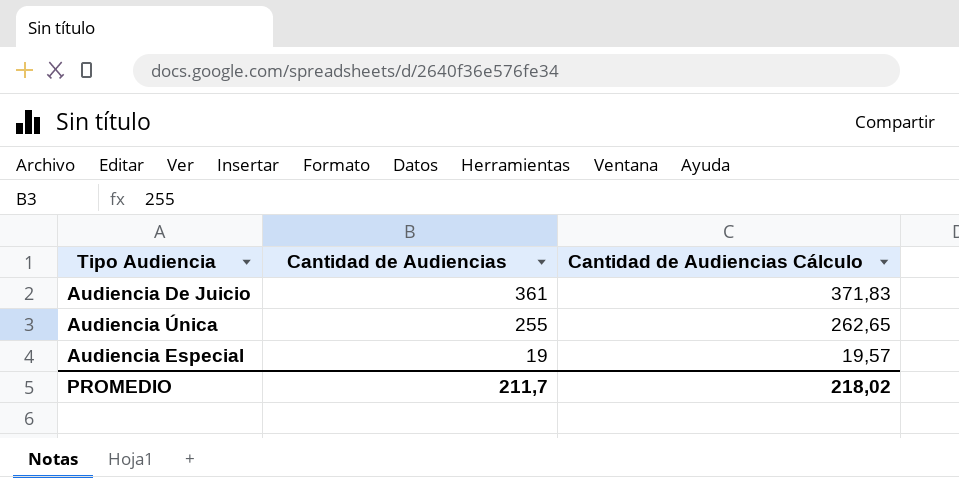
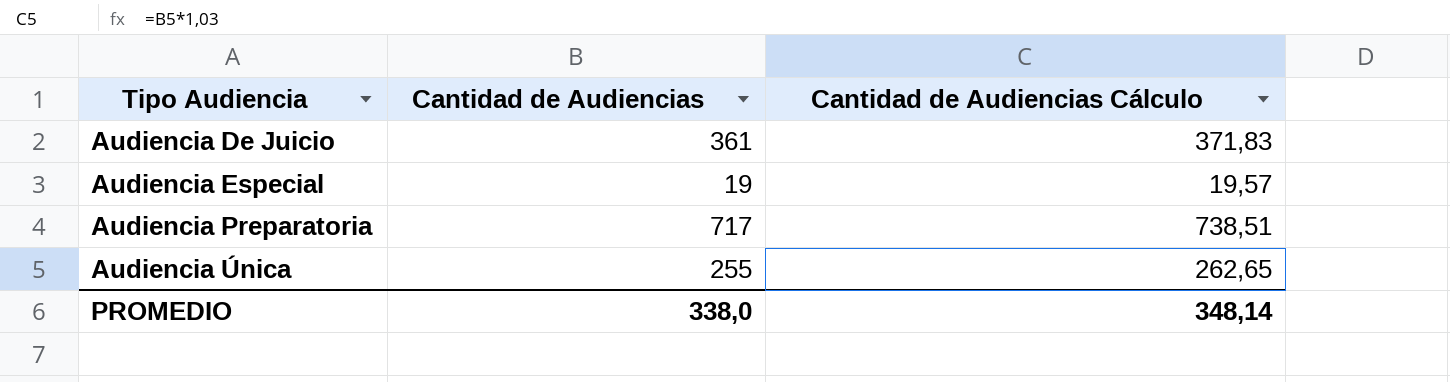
row order: Cantidad de Audiencias descending -> Tipo Audiencia ascending
row Audiencia Preparatoria: none -> 717 | 738,51
PROMEDIO | Cantidad de Audiencias: 211,7 -> 338,0
PROMEDIO | Cantidad de Audiencias Cálculo: 218,02 -> 348,14

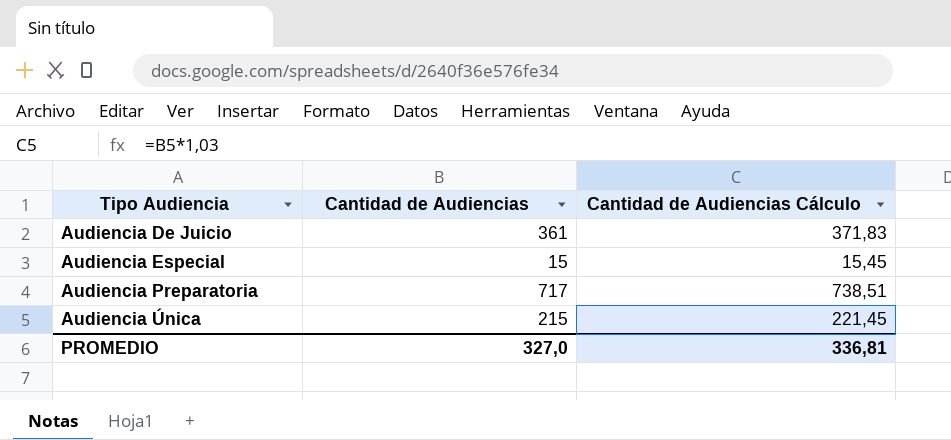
Audiencia Especial | Cantidad de Audiencias: 19 -> 15
Audiencia Especial | Cantidad de Audiencias Cálculo: 19,57 -> 15,45
Audiencia Única | Cantidad de Audiencias: 255 -> 215
Audiencia Única | Cantidad de Audiencias Cálculo: 262,65 -> 221,45
PROMEDIO | Cantidad de Audiencias: 338,0 -> 327,0
PROMEDIO | Cantidad de Audiencias Cálculo: 348,14 -> 336,81

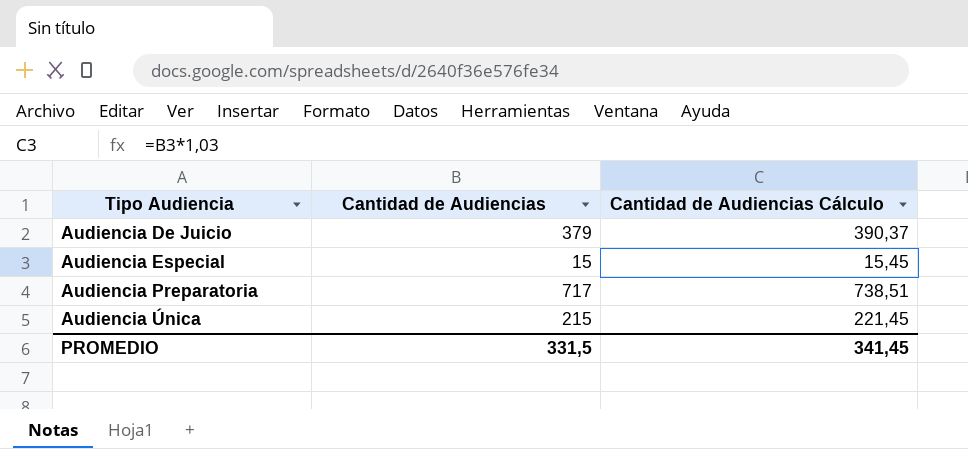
Audiencia De Juicio | Cantidad de Audiencias: 361 -> 379
Audiencia De Juicio | Cantidad de Audiencias Cálculo: 371,83 -> 390,37
PROMEDIO | Cantidad de Audiencias: 327,0 -> 331,5
PROMEDIO | Cantidad de Audiencias Cálculo: 336,81 -> 341,45

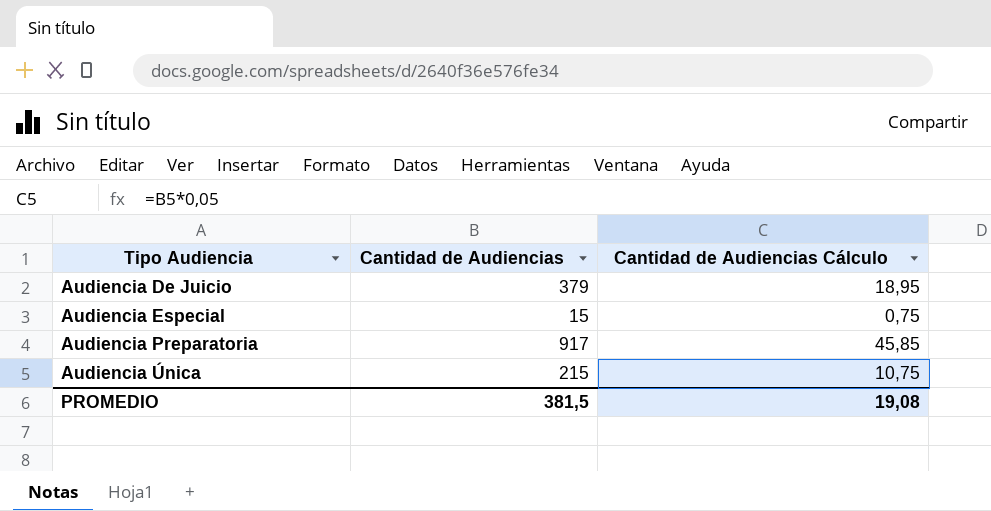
column Cantidad de Audiencias Cálculo | formula: [Cantidad de Audiencias] * 1,03 -> [Cantidad de Audiencias] * 0,05
Audiencia Preparatoria | Cantidad de Audiencias: 717 -> 917
PROMEDIO | Cantidad de Audiencias: 331,5 -> 381,5
PROMEDIO | Cantidad de Audiencias Cálculo: 341,45 -> 19,08

